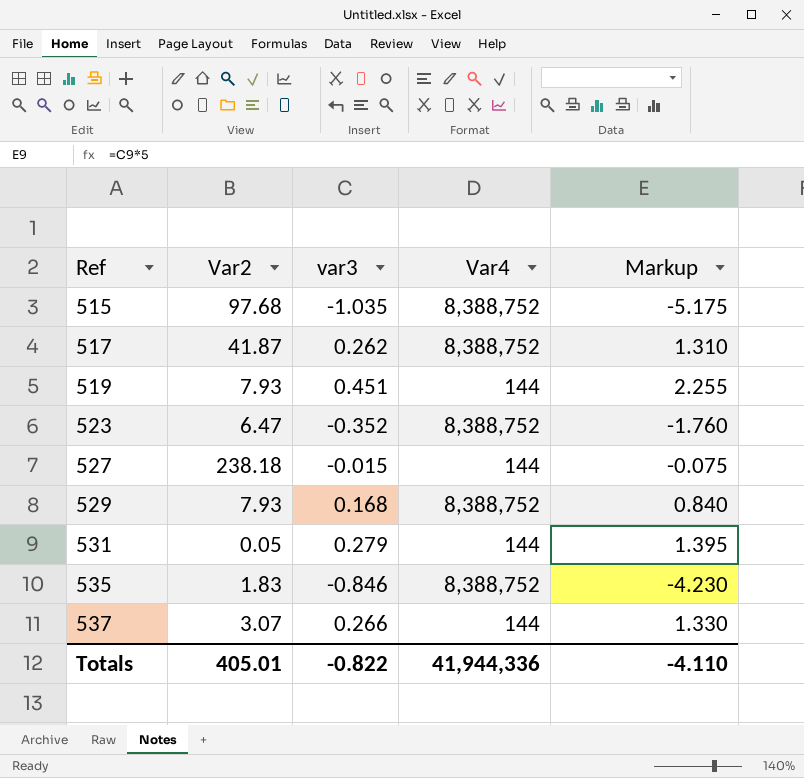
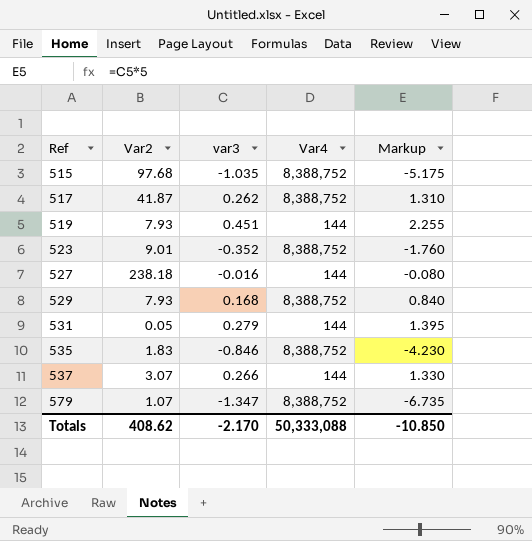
523 | Var2: 6.47 -> 9.01
527 | var3: -0.015 -> -0.016
527 | Markup: -0.075 -> -0.080
row 579: none -> 1.07 | -1.347 | 8,388,752 | -6.735
Totals | Var2: 405.01 -> 408.62
Totals | var3: -0.822 -> -2.170
Totals | Var4: 41,944,336 -> 50,333,088
Totals | Markup: -4.110 -> -10.850

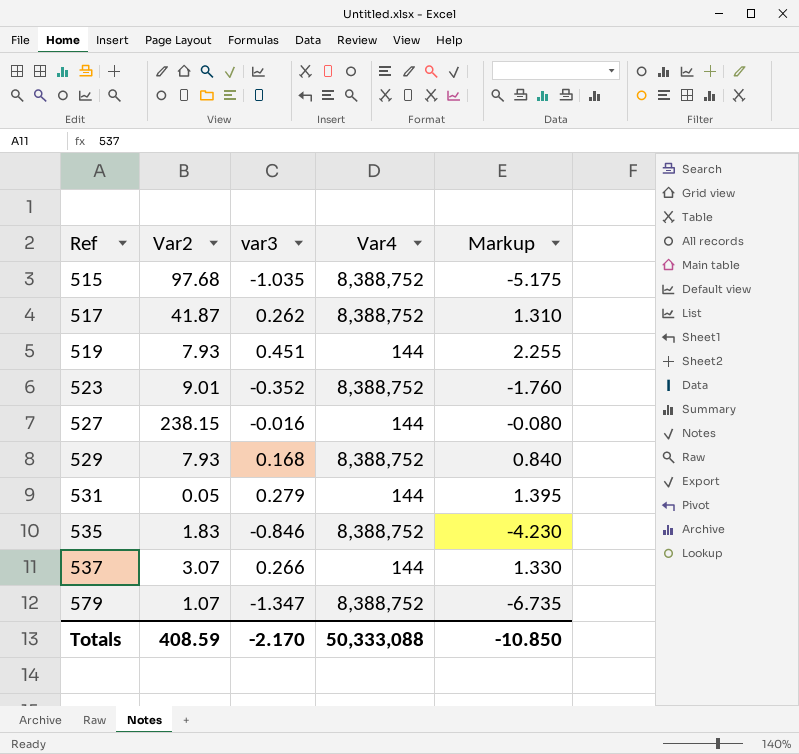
527 | Var2: 238.18 -> 238.15
Totals | Var2: 408.62 -> 408.59

